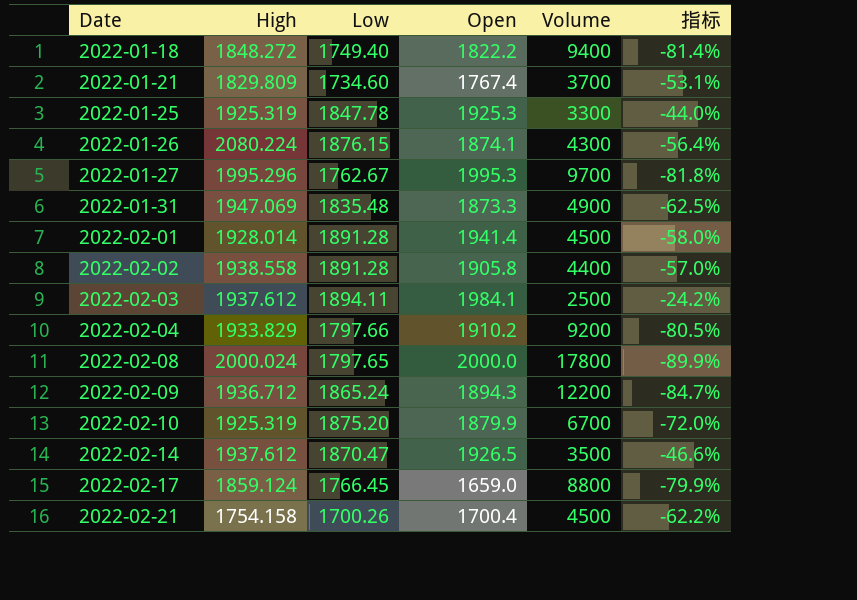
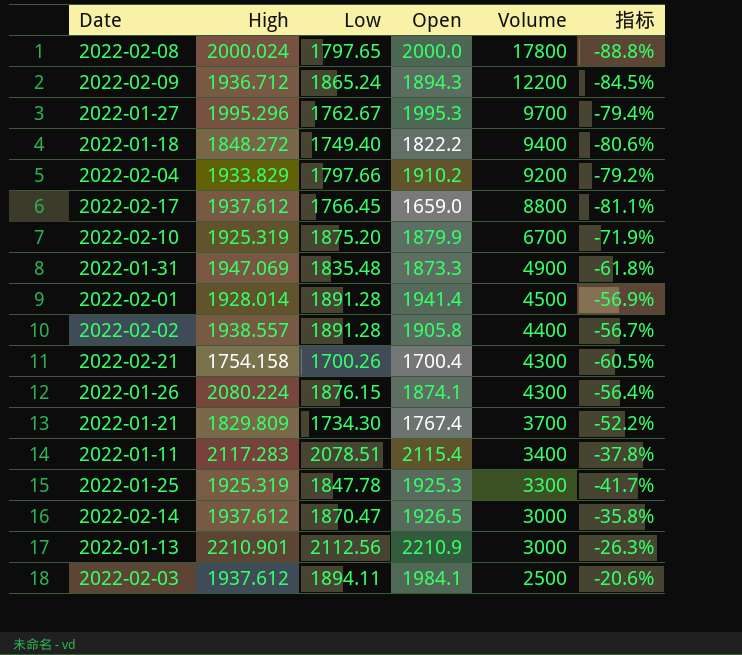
row order: Date ascending -> Volume descending
column 指标 | formula: ([Low] - [Volume]) / [Volume] -> ([Open] - [Volume]) / [Volume]
2022-02-17 | High: 1859.124 -> 1937.612
2022-02-02 | High: 1938.558 -> 1938.557
2022-02-21 | Volume: 4500 -> 4300
2022-01-21 | Low: 1734.60 -> 1734.30
row 2022-01-11: none -> 2117.283 | 2078.51 | 2115.4 | 3400 | -37.8%
2022-02-14 | Volume: 3500 -> 3000
row 2022-01-13: none -> 2210.901 | 2112.56 | 2210.9 | 3000 | -26.3%

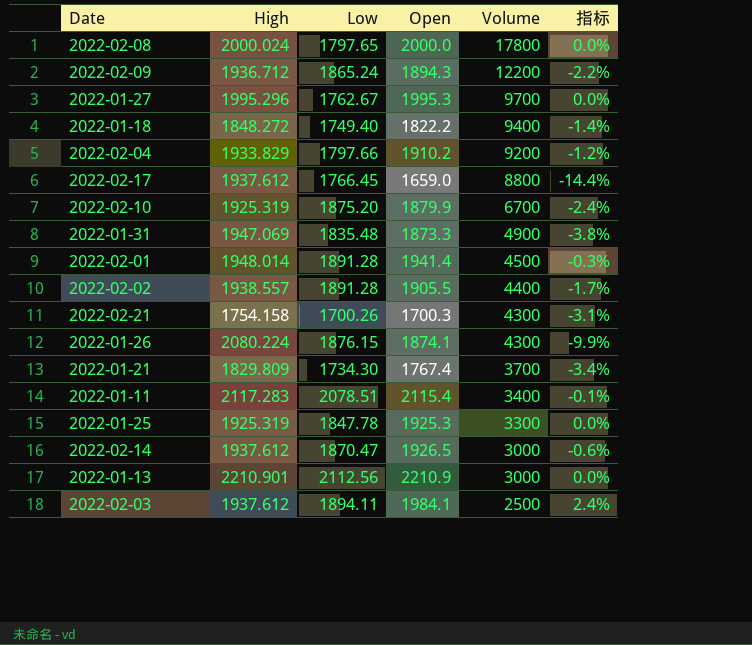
column 指标 | formula: ([Open] - [Volume]) / [Volume] -> ([Open] - [High]) / [High]
2022-02-01 | High: 1928.014 -> 1948.014
2022-02-02 | Open: 1905.8 -> 1905.5
2022-02-21 | Open: 1700.4 -> 1700.3

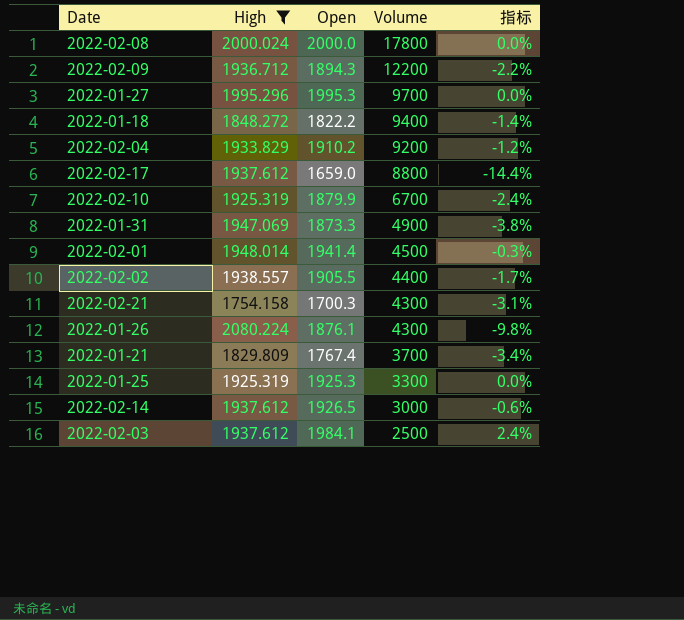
filter: none -> High <= 2080.224
column Low | position: 3 -> none
2022-01-26 | Open: 1874.1 -> 1876.1
2022-01-26 | 指标: -9.9% -> -9.8%

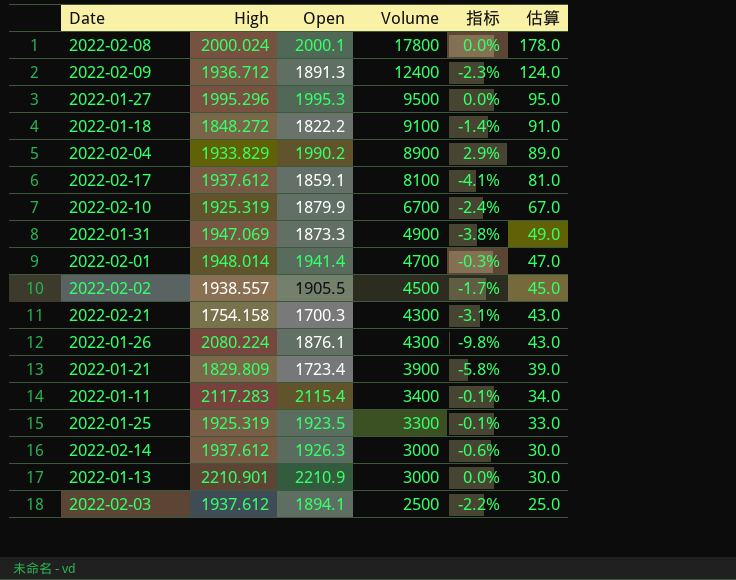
filter: High <= 2080.224 -> none
column 估算 | formula: none -> [Volume] * 0.01
2022-02-08 | Open: 2000.0 -> 2000.1
2022-02-09 | Open: 1894.3 -> 1891.3
2022-02-09 | Volume: 12200 -> 12400
2022-02-09 | 指标: -2.2% -> -2.3%
2022-01-27 | Volume: 9700 -> 9500
2022-01-18 | Volume: 9400 -> 9100
2022-02-04 | Open: 1910.2 -> 1990.2
2022-02-04 | Volume: 9200 -> 8900
2022-02-04 | 指标: -1.2% -> 2.9%
2022-02-17 | Open: 1659.0 -> 1859.1
2022-02-17 | Volume: 8800 -> 8100
2022-02-17 | 指标: -14.4% -> -4.1%
2022-02-01 | Volume: 4500 -> 4700
2022-02-02 | Volume: 4400 -> 4500
2022-01-21 | Open: 1767.4 -> 1723.4
2022-01-21 | Volume: 3700 -> 3900
2022-01-21 | 指标: -3.4% -> -5.8%
2022-01-25 | Open: 1925.3 -> 1923.5
2022-01-25 | 指标: 0.0% -> -0.1%
2022-02-14 | Open: 1926.5 -> 1926.3
2022-02-03 | Open: 1984.1 -> 1894.1
2022-02-03 | 指标: 2.4% -> -2.2%

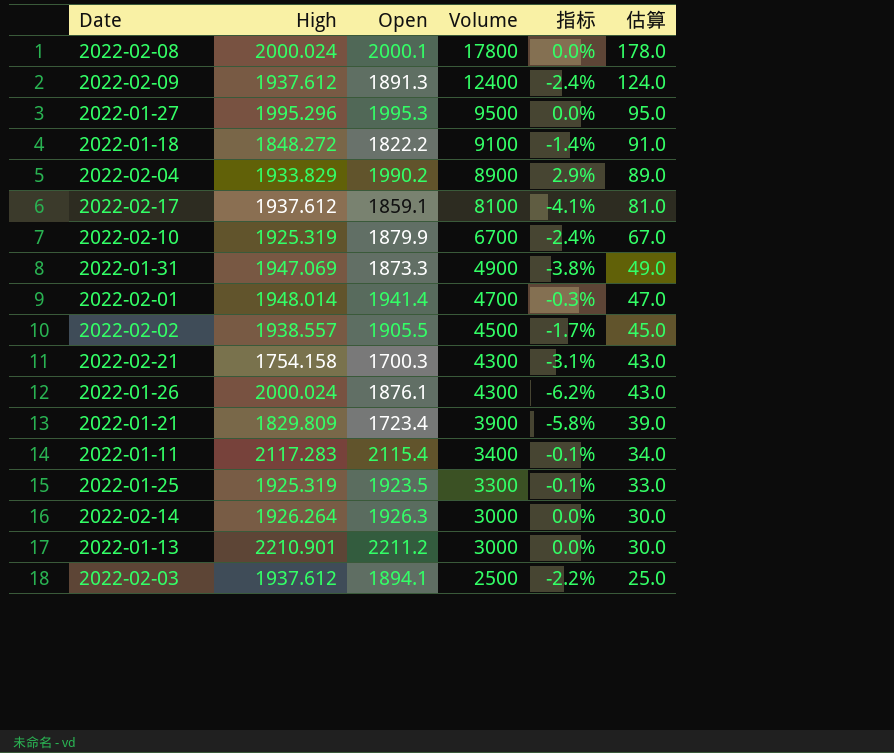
2022-02-09 | High: 1936.712 -> 1937.612
2022-02-09 | 指标: -2.3% -> -2.4%
2022-01-26 | High: 2080.224 -> 2000.024
2022-01-26 | 指标: -9.8% -> -6.2%
2022-02-14 | High: 1937.612 -> 1926.264
2022-02-14 | 指标: -0.6% -> 0.0%
2022-01-13 | Open: 2210.9 -> 2211.2

